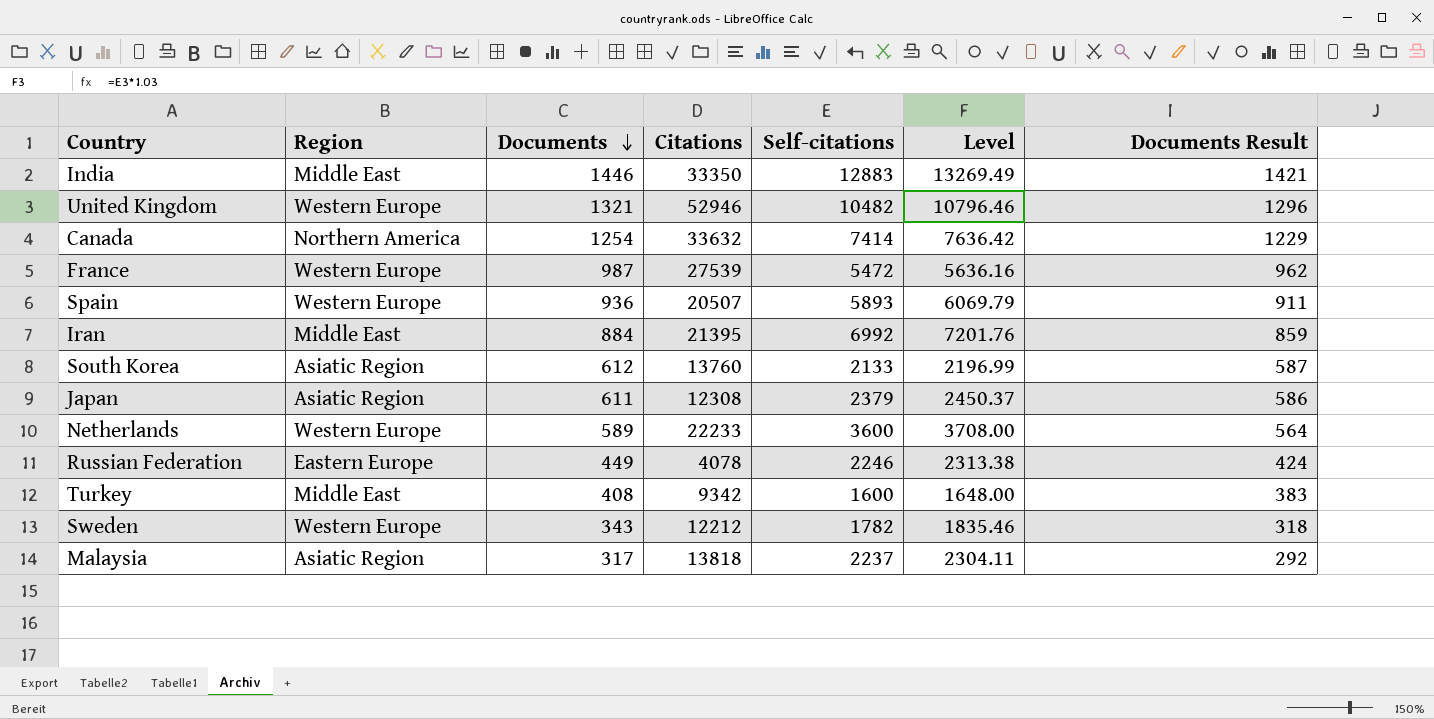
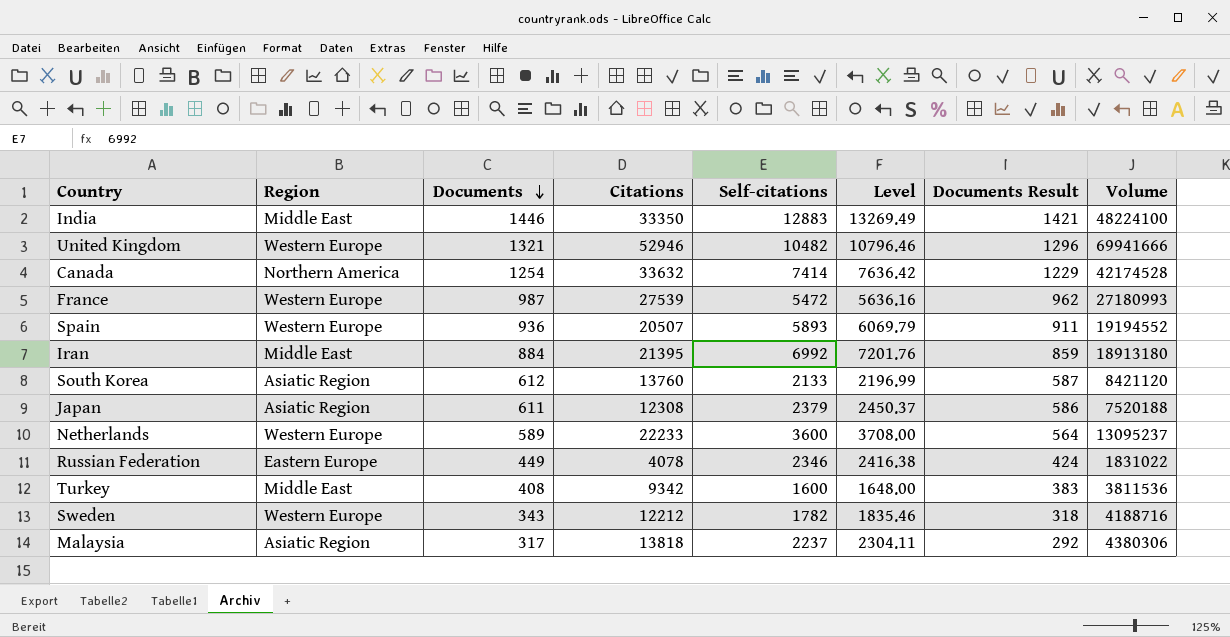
column Volume | formula: none -> [Documents] * [Citations]
Russian Federation | Self-citations: 2246 -> 2346
Russian Federation | Level: 2313.38 -> 2416.38

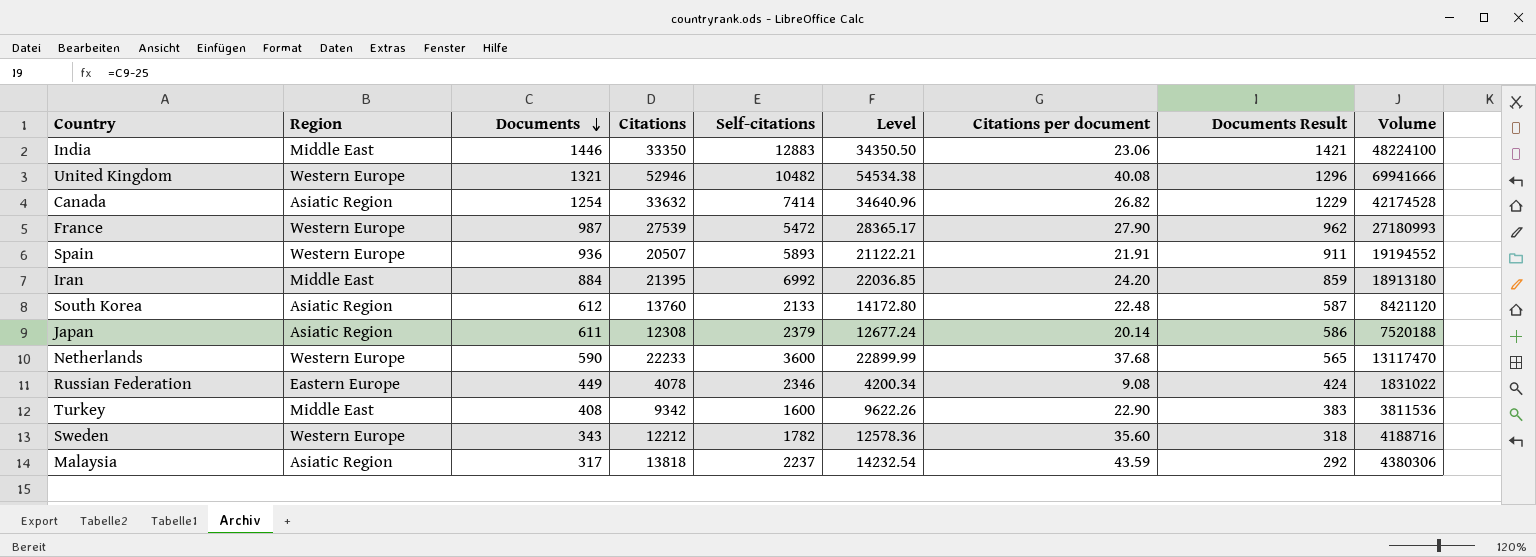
column Level | formula: [Self-citations] * 1.03 -> [Citations] * 1.03
column Citations per document | formula: none -> [Citations] / [Documents]
Canada | Region: Northern America -> Asiatic Region
Netherlands | Documents: 589 -> 590
Netherlands | Documents Result: 564 -> 565
Netherlands | Volume: 13095237 -> 13117470

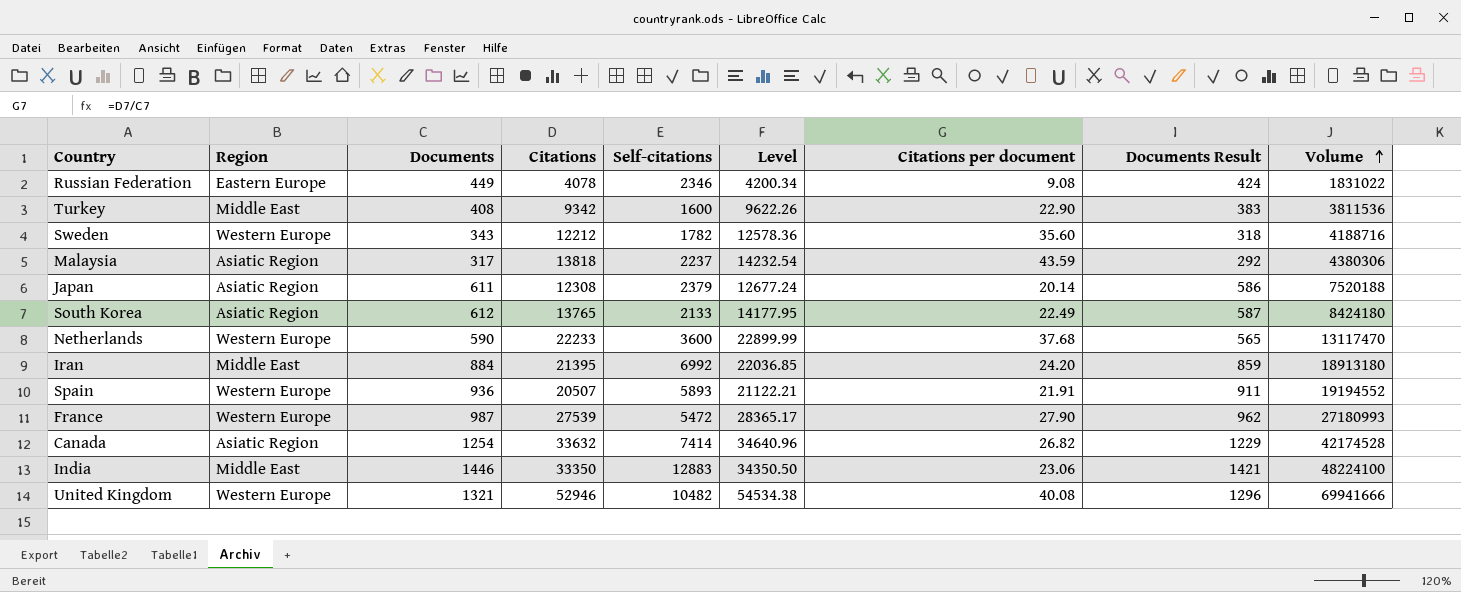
row order: Documents descending -> Volume ascending
South Korea | Citations: 13760 -> 13765
South Korea | Level: 14172.80 -> 14177.95
South Korea | Citations per document: 22.48 -> 22.49
South Korea | Volume: 8421120 -> 8424180

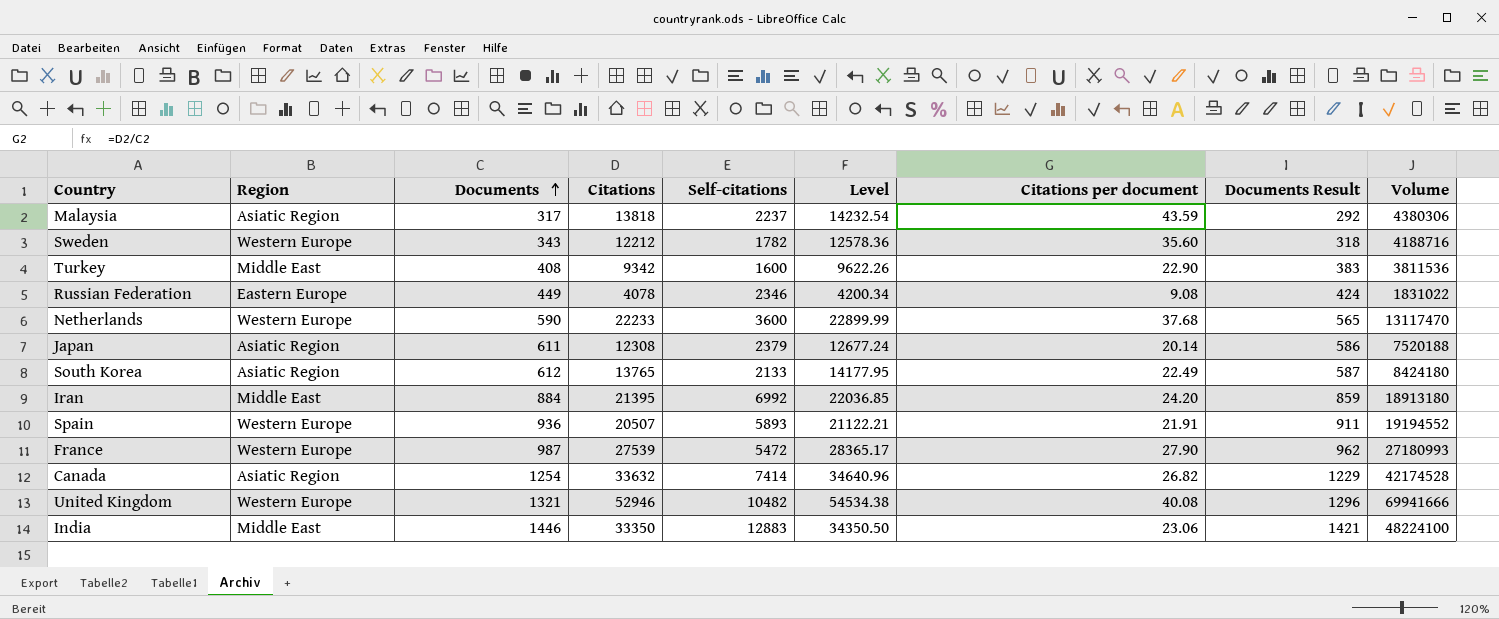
row order: Volume ascending -> Documents ascending

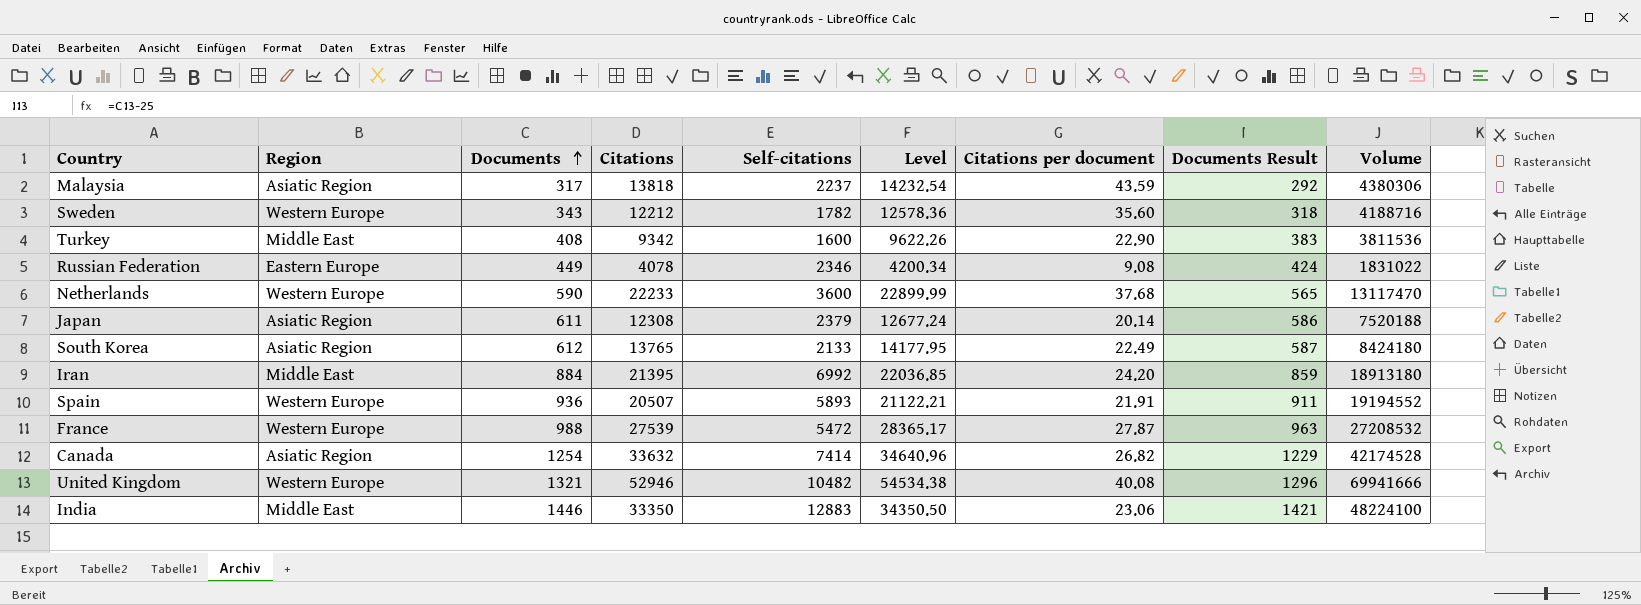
France | Documents: 987 -> 988
France | Citations per document: 27.90 -> 27.87
France | Documents Result: 962 -> 963
France | Volume: 27180993 -> 27208532

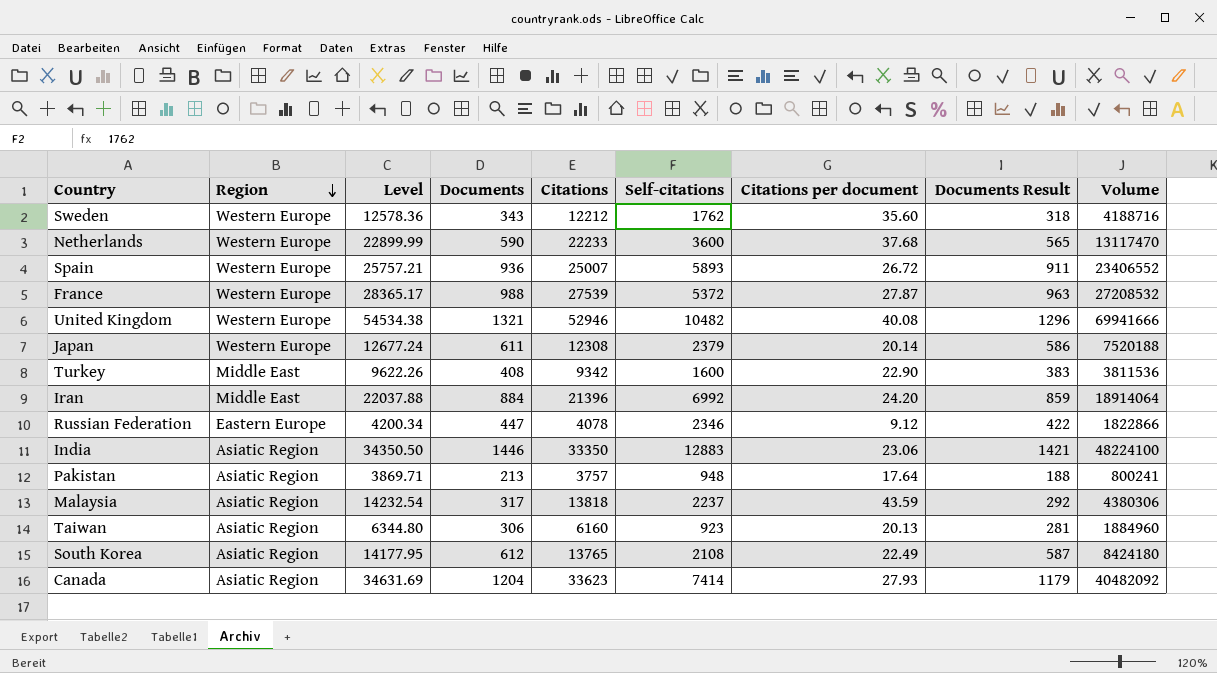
row order: Documents ascending -> Region descending
column Level | position: 6 -> 3
Sweden | Self-citations: 1782 -> 1762
Spain | Level: 21122.21 -> 25757.21
Spain | Citations: 20507 -> 25007
Spain | Citations per document: 21.91 -> 26.72
Spain | Volume: 19194552 -> 23406552
France | Self-citations: 5472 -> 5372
Japan | Region: Asiatic Region -> Western Europe
Iran | Level: 22036.85 -> 22037.88
Iran | Citations: 21395 -> 21396
Iran | Volume: 18913180 -> 18914064
Russian Federation | Documents: 449 -> 447
Russian Federation | Citations per document: 9.08 -> 9.12
Russian Federation | Documents Result: 424 -> 422
Russian Federation | Volume: 1831022 -> 1822866
India | Region: Middle East -> Asiatic Region
row Pakistan: none -> Asiatic Region | 3869.71 | 213 | 3757 | 948 | 17.64 | 188 | 800241
row Taiwan: none -> Asiatic Region | 6344.80 | 306 | 6160 | 923 | 20.13 | 281 | 1884960
South Korea | Self-citations: 2133 -> 2108
Canada | Level: 34640.96 -> 34631.69
Canada | Documents: 1254 -> 1204
Canada | Citations: 33632 -> 33623
Canada | Citations per document: 26.82 -> 27.93
Canada | Documents Result: 1229 -> 1179
Canada | Volume: 42174528 -> 40482092

